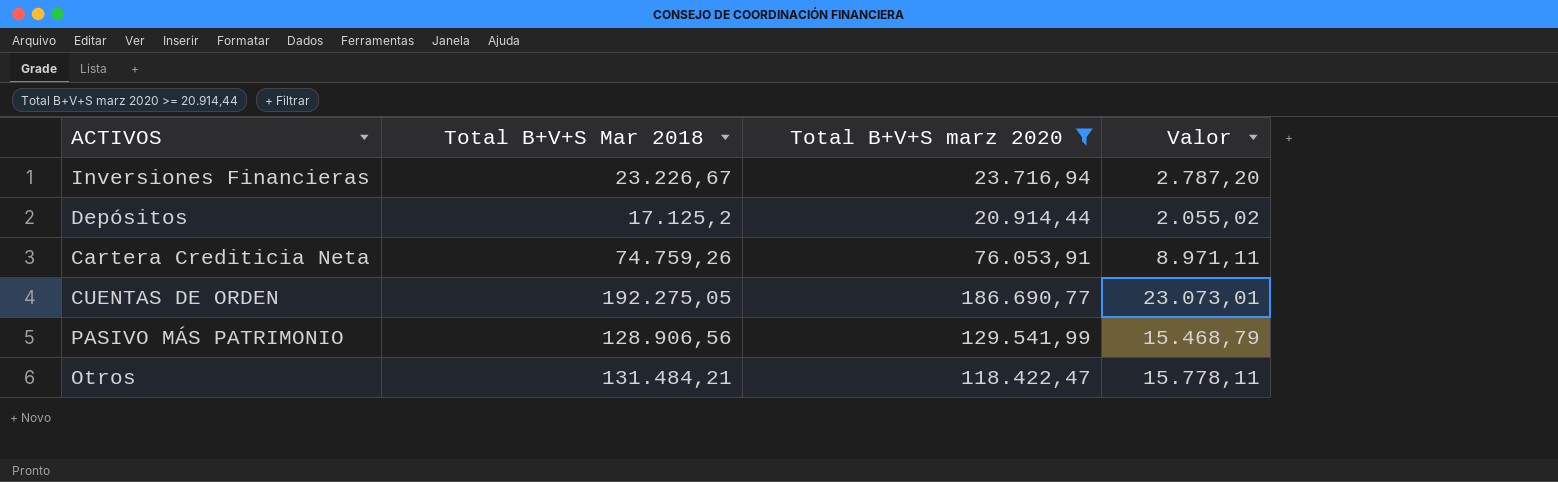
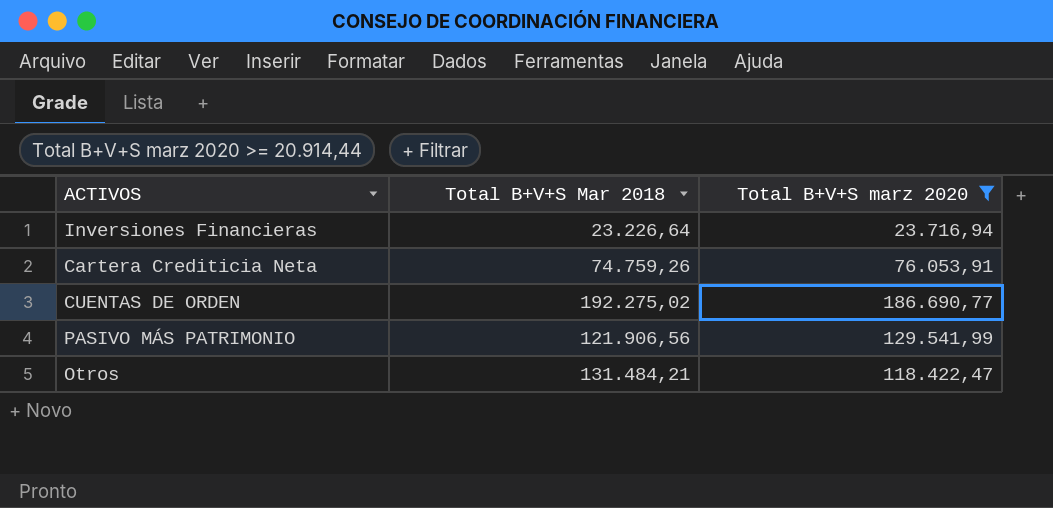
column Valor | formula: [Total B+V+S Mar 2018] * 0,12 -> none
row Depósitos: 17.125,2 | 20.914,44 | 2.055,02 -> none
Inversiones Financieras | Total B+V+S Mar 2018: 23.226,67 -> 23.226,64
CUENTAS DE ORDEN | Total B+V+S Mar 2018: 192.275,05 -> 192.275,02
PASIVO MÁS PATRIMONIO | Total B+V+S Mar 2018: 128.906,56 -> 121.906,56

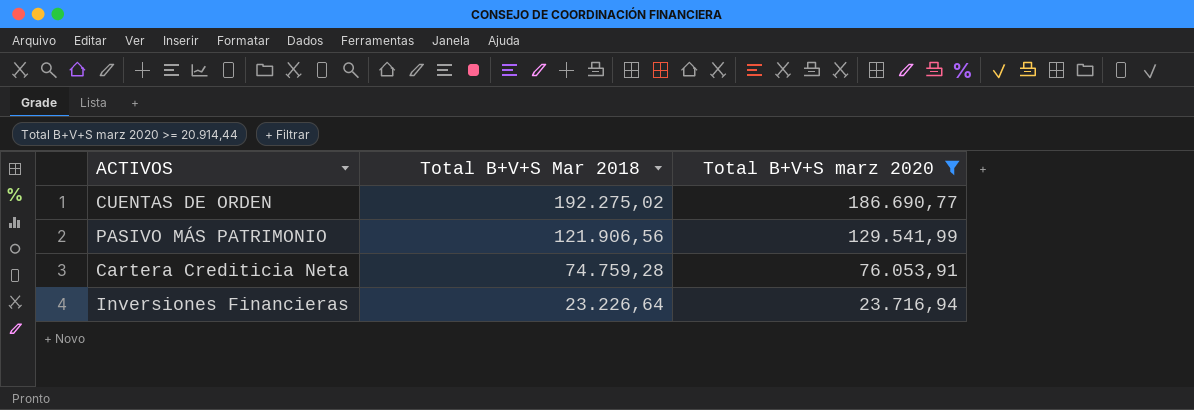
row order: none -> Total B+V+S Mar 2018 descending
row Otros: 131.484,21 | 118.422,47 -> none
Cartera Crediticia Neta | Total B+V+S Mar 2018: 74.759,26 -> 74.759,28

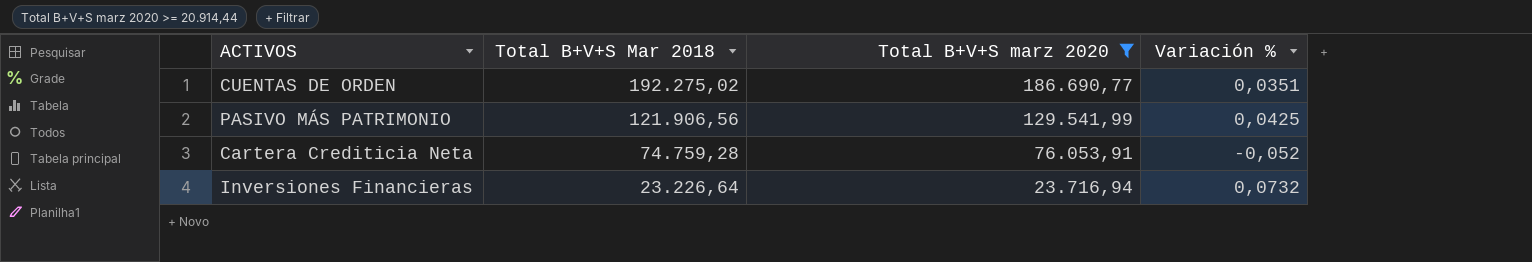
column Variación % | position: none -> 4

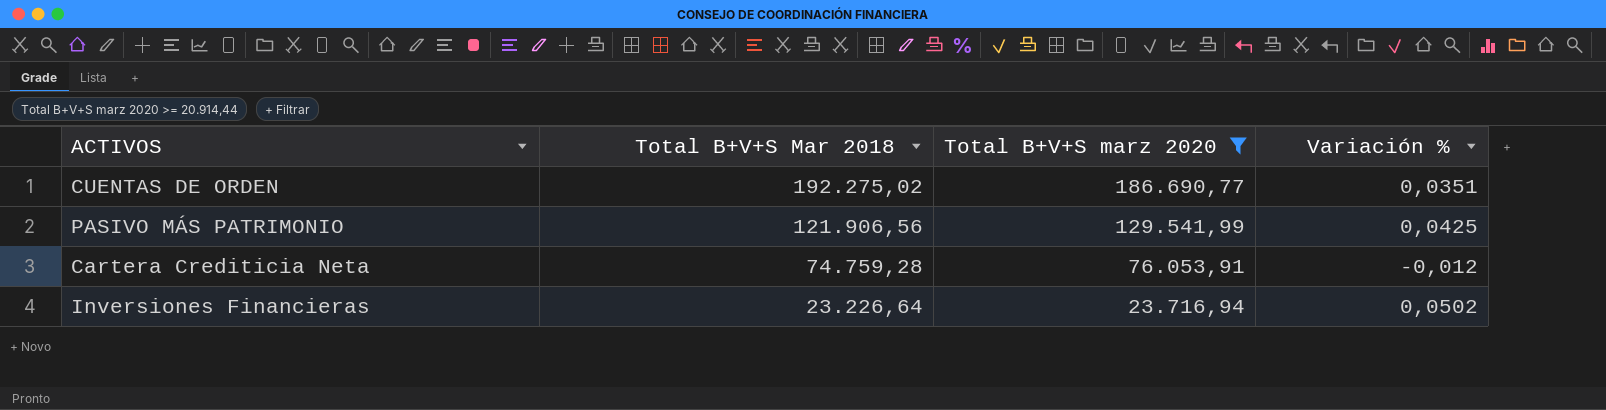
Cartera Crediticia Neta | Variación %: -0,052 -> -0,012
Inversiones Financieras | Variación %: 0,0732 -> 0,0502

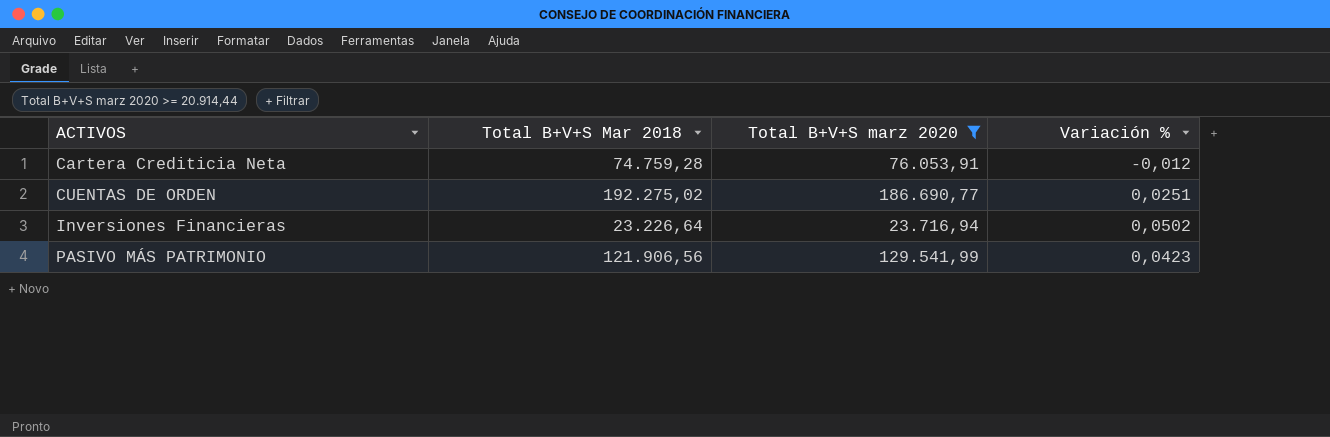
row order: Total B+V+S Mar 2018 descending -> ACTIVOS ascending
CUENTAS DE ORDEN | Variación %: 0,0351 -> 0,0251
PASIVO MÁS PATRIMONIO | Variación %: 0,0425 -> 0,0423

